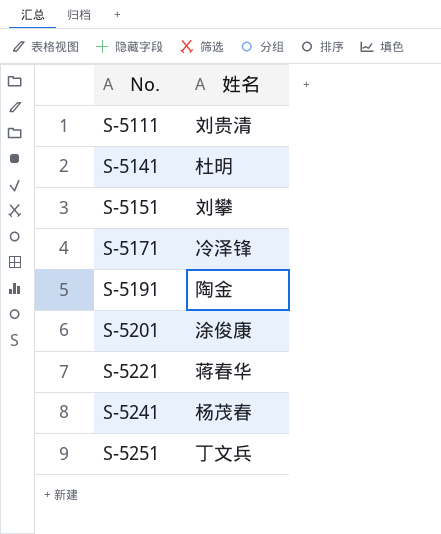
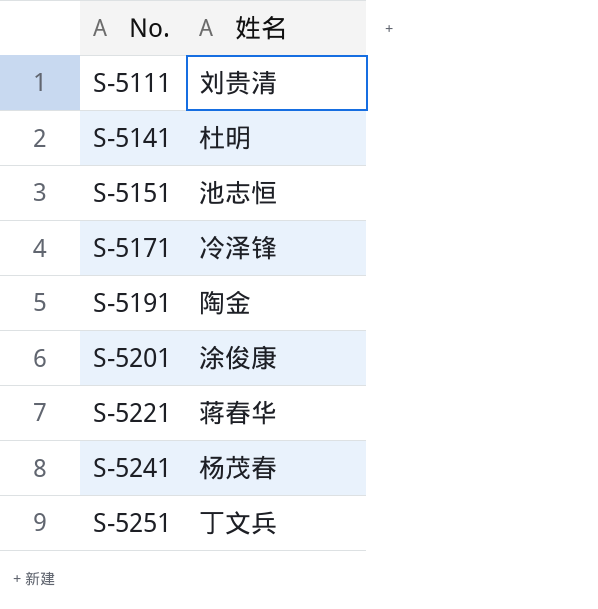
S-5151 | 姓名: 刘攀 -> 池志恒

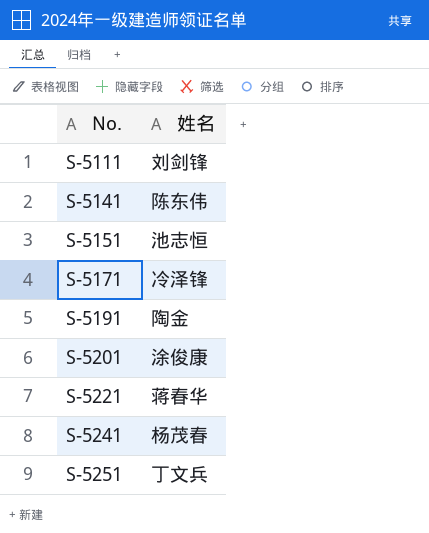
S-5111 | 姓名: 刘贵清 -> 刘剑锋
S-5141 | 姓名: 杜明 -> 陈东伟

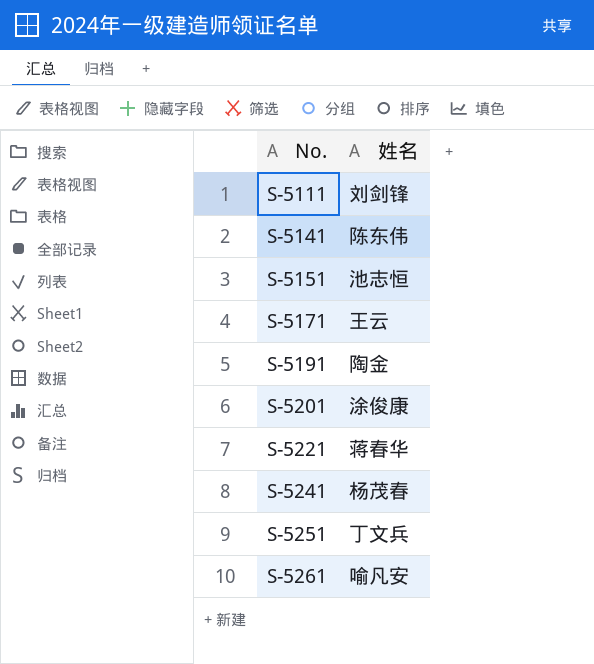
S-5171 | 姓名: 冷泽锋 -> 王云
row S-5261: none -> 喻凡安

